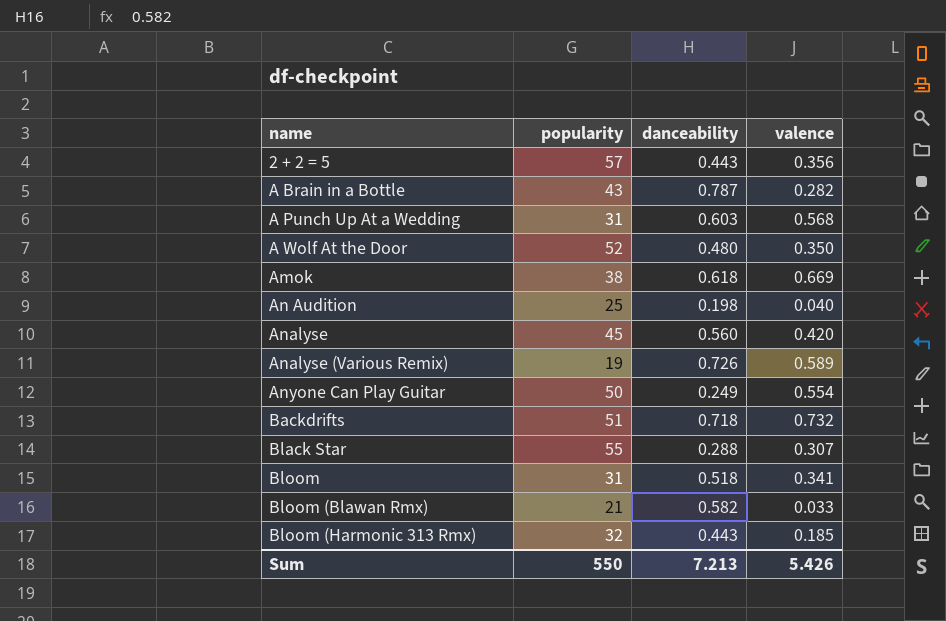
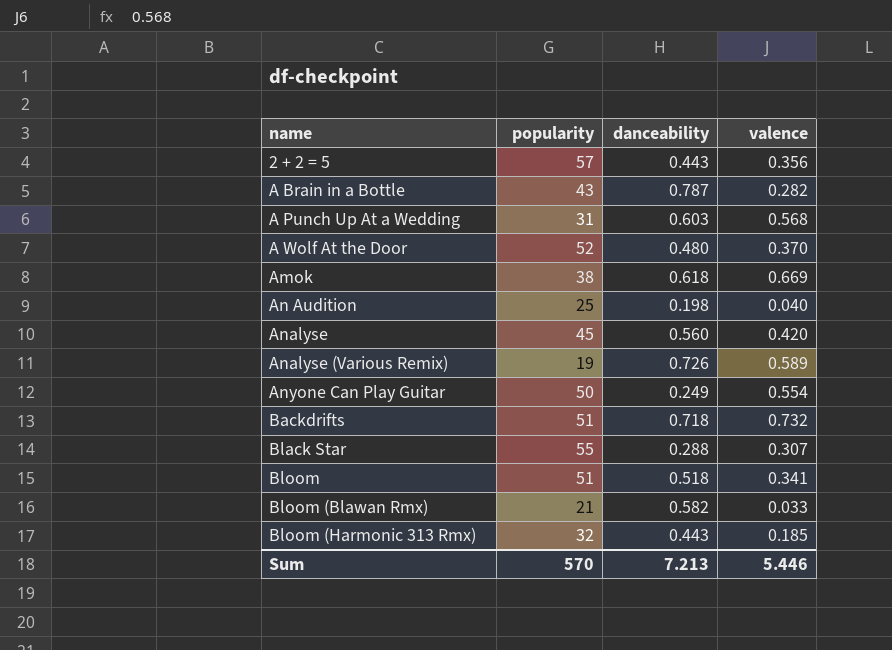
A Wolf At the Door | valence: 0.350 -> 0.370
Bloom | popularity: 31 -> 51
Sum | popularity: 550 -> 570
Sum | valence: 5.426 -> 5.446

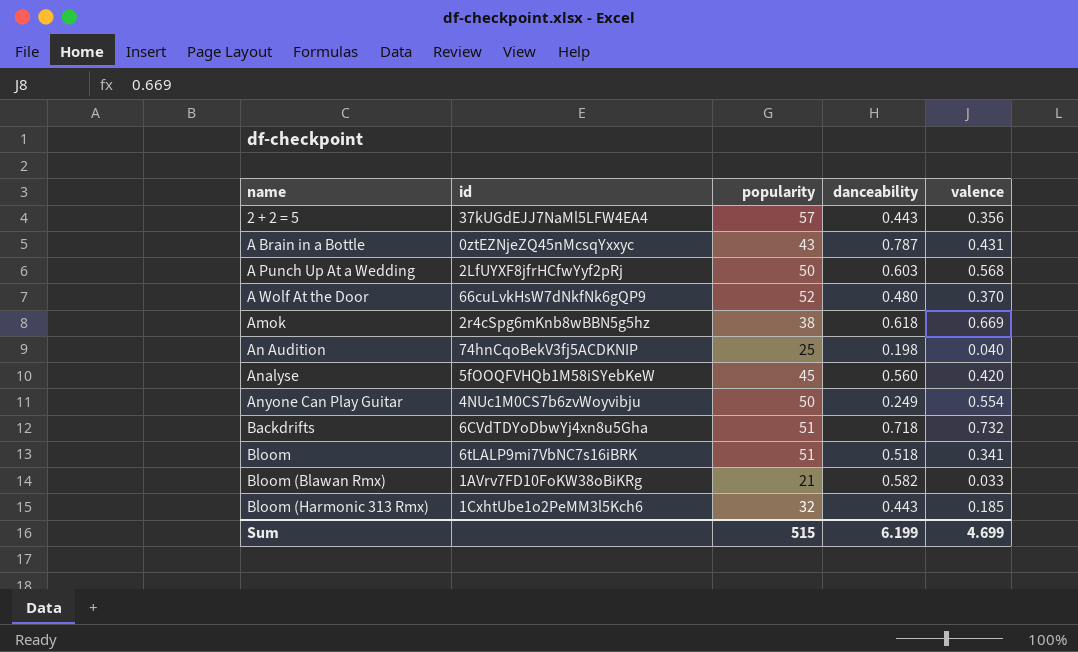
column id | position: none -> 2
row Analyse (Various Remix): 19 | 0.726 | 0.589 -> none
row Black Star: 55 | 0.288 | 0.307 -> none
A Brain in a Bottle | valence: 0.282 -> 0.431
A Punch Up At a Wedding | popularity: 31 -> 50
Sum | popularity: 570 -> 515
Sum | danceability: 7.213 -> 6.199
Sum | valence: 5.446 -> 4.699

